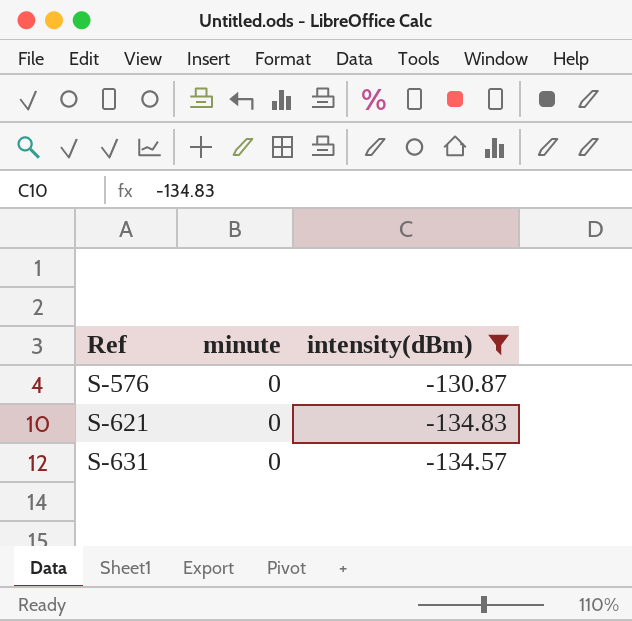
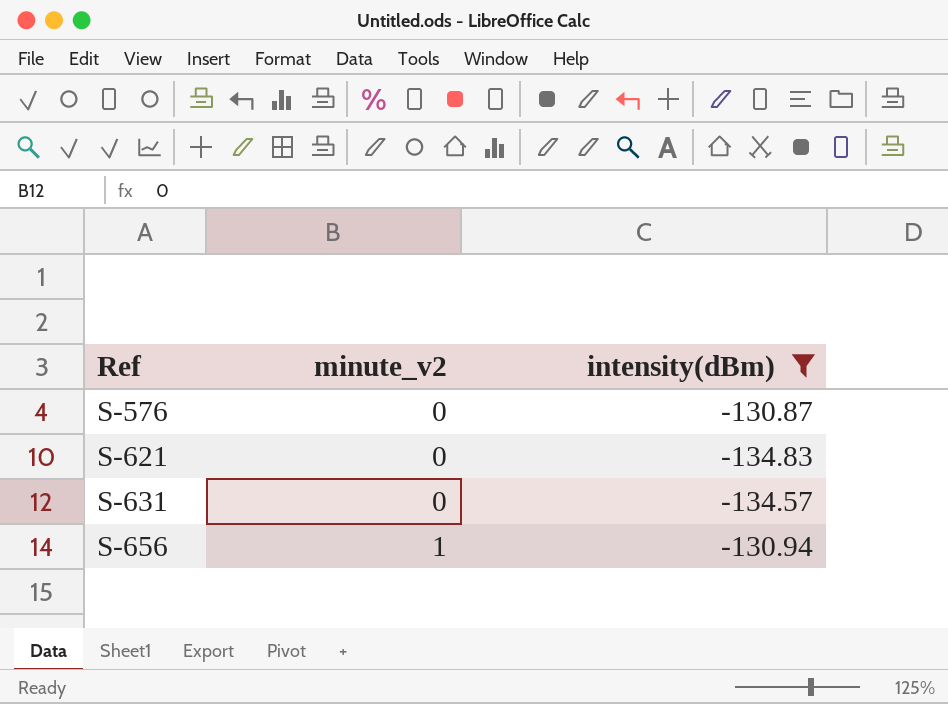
column name: minute -> minute_v2
row S-656: none -> 1 | -130.94

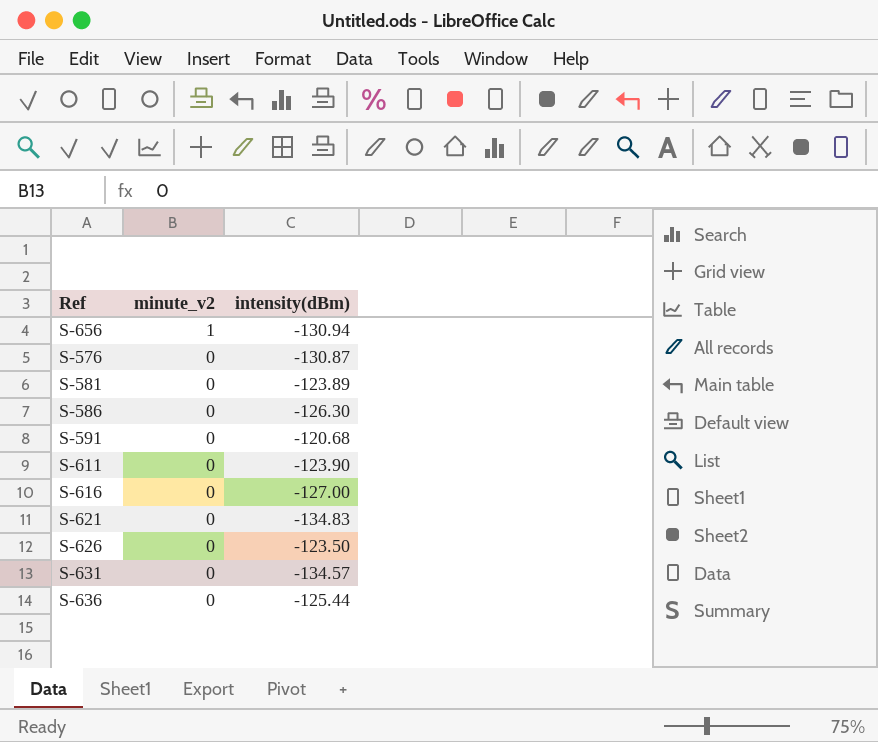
filter: intensity(dBm) <= -130.87 -> none
row order: Ref ascending -> minute_v2 descending

